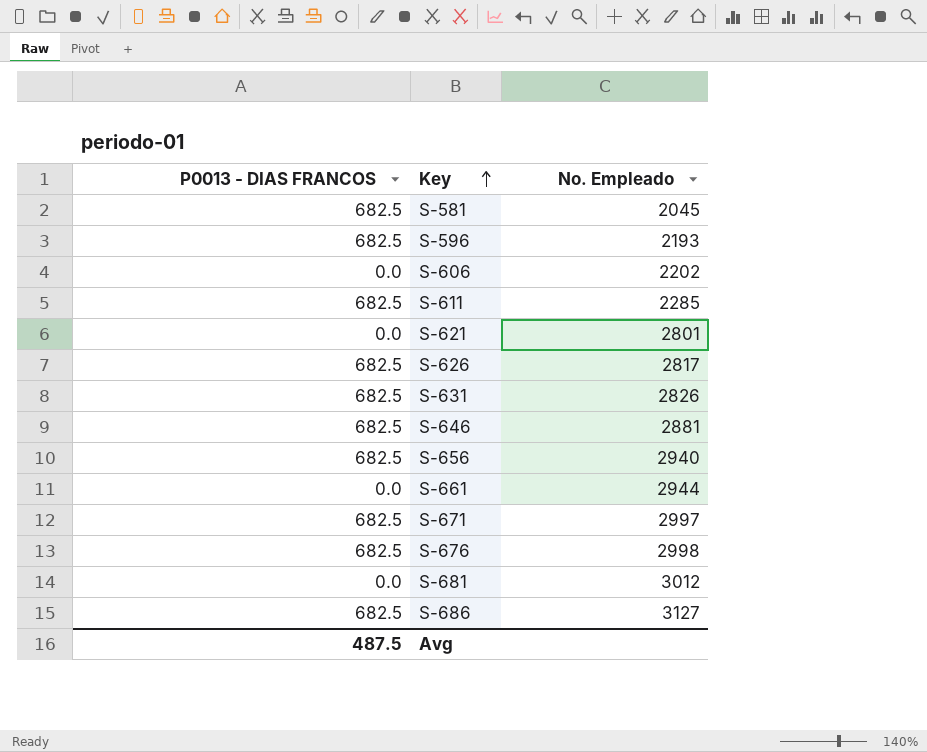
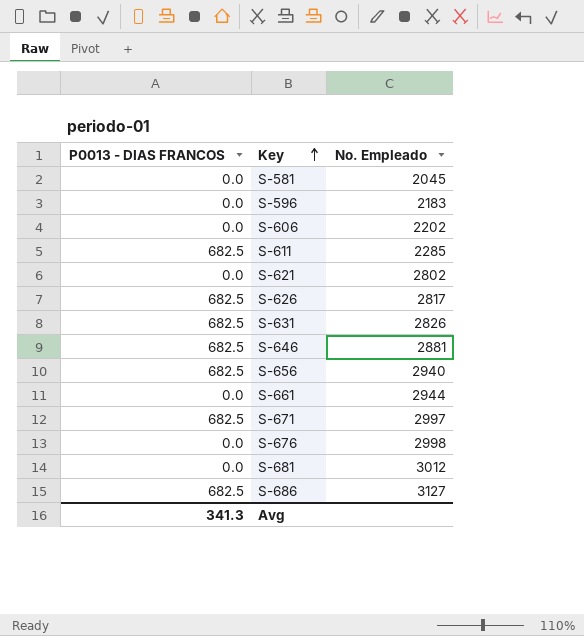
S-581 | P0013 - DIAS FRANCOS: 682.5 -> 0.0
S-596 | P0013 - DIAS FRANCOS: 682.5 -> 0.0
S-596 | No. Empleado: 2193 -> 2183
S-621 | No. Empleado: 2801 -> 2802
S-676 | P0013 - DIAS FRANCOS: 682.5 -> 0.0
Avg | P0013 - DIAS FRANCOS: 487.5 -> 341.3

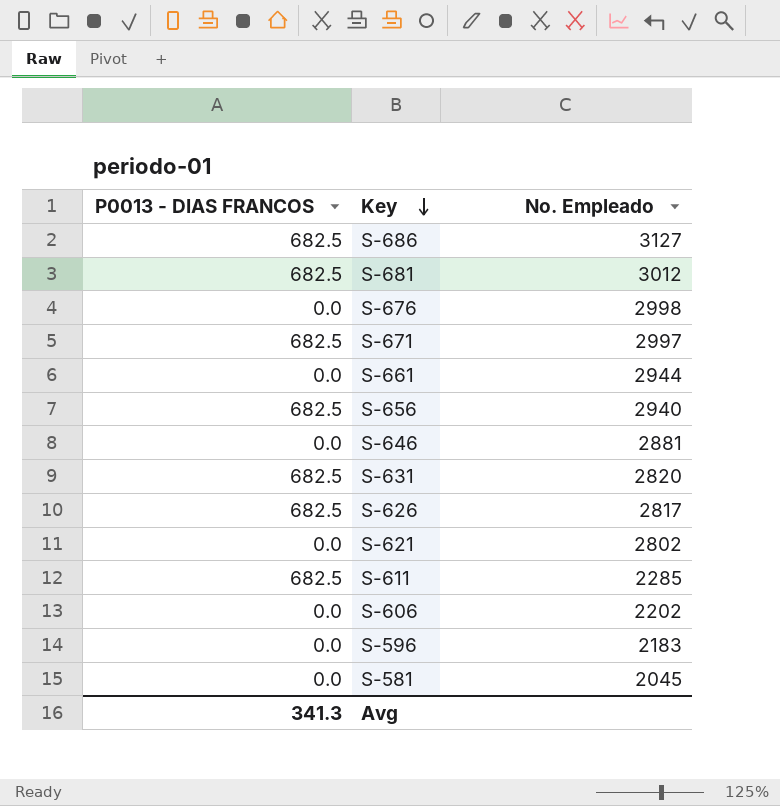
row order: Key ascending -> Key descending
S-681 | P0013 - DIAS FRANCOS: 0.0 -> 682.5
S-646 | P0013 - DIAS FRANCOS: 682.5 -> 0.0
S-631 | No. Empleado: 2826 -> 2820

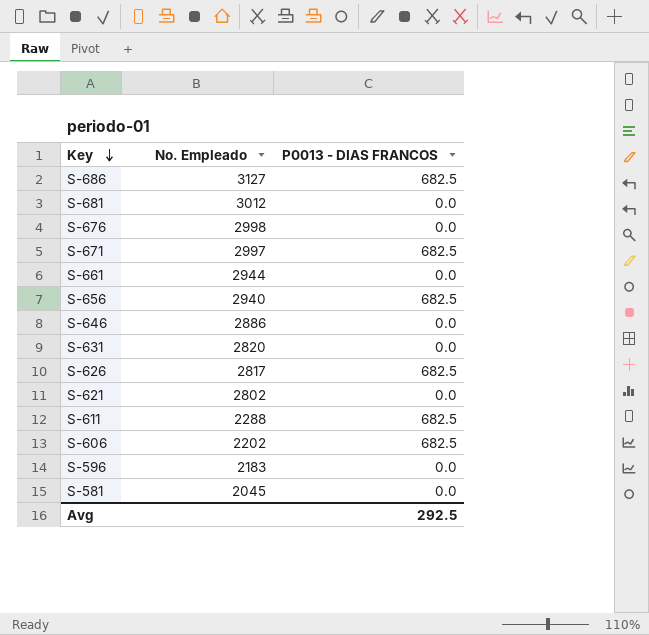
column P0013 - DIAS FRANCOS | position: 1 -> 3
S-681 | P0013 - DIAS FRANCOS: 682.5 -> 0.0
S-646 | No. Empleado: 2881 -> 2886
S-631 | P0013 - DIAS FRANCOS: 682.5 -> 0.0
S-611 | No. Empleado: 2285 -> 2288
S-606 | P0013 - DIAS FRANCOS: 0.0 -> 682.5
Avg | P0013 - DIAS FRANCOS: 341.3 -> 292.5

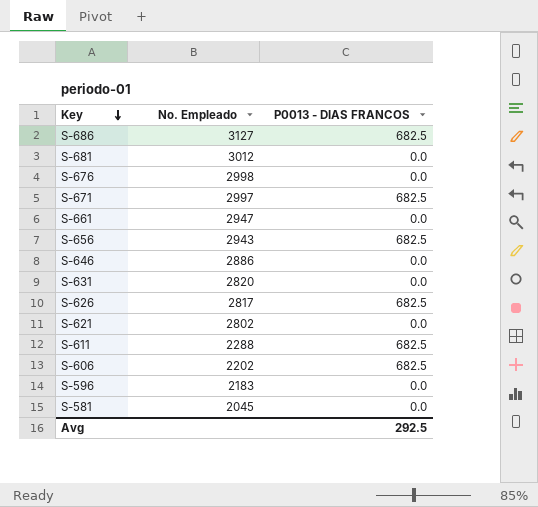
S-661 | No. Empleado: 2944 -> 2947
S-656 | No. Empleado: 2940 -> 2943

